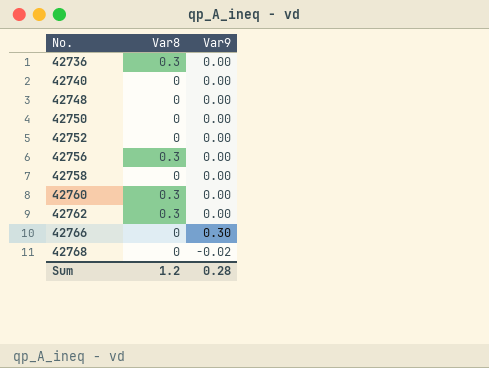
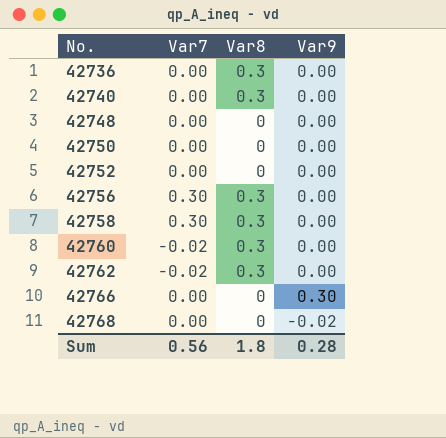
column Var7 | position: none -> 2
42740 | Var8: 0 -> 0.3
42758 | Var8: 0 -> 0.3
Sum | Var8: 1.2 -> 1.8

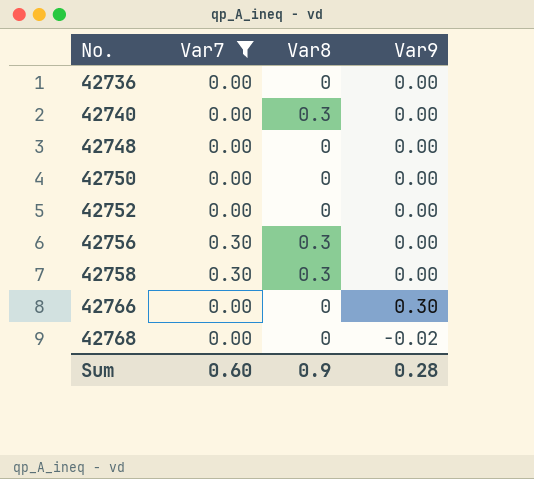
filter: none -> Var7 != -0.02
42736 | Var8: 0.3 -> 0
Sum | Var7: 0.56 -> 0.60
Sum | Var8: 1.8 -> 0.9

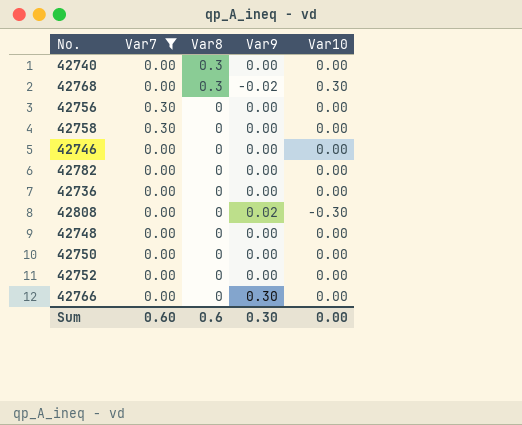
row order: No. ascending -> Var8 descending
column Var10 | position: none -> 5
42768 | Var8: 0 -> 0.3
42756 | Var8: 0.3 -> 0
42758 | Var8: 0.3 -> 0
row 42746: none -> 0.00 | 0 | 0.00 | 0.00
row 42782: none -> 0.00 | 0 | 0.00 | 0.00
row 42808: none -> 0.00 | 0 | 0.02 | -0.30
Sum | Var8: 0.9 -> 0.6
Sum | Var9: 0.28 -> 0.30

